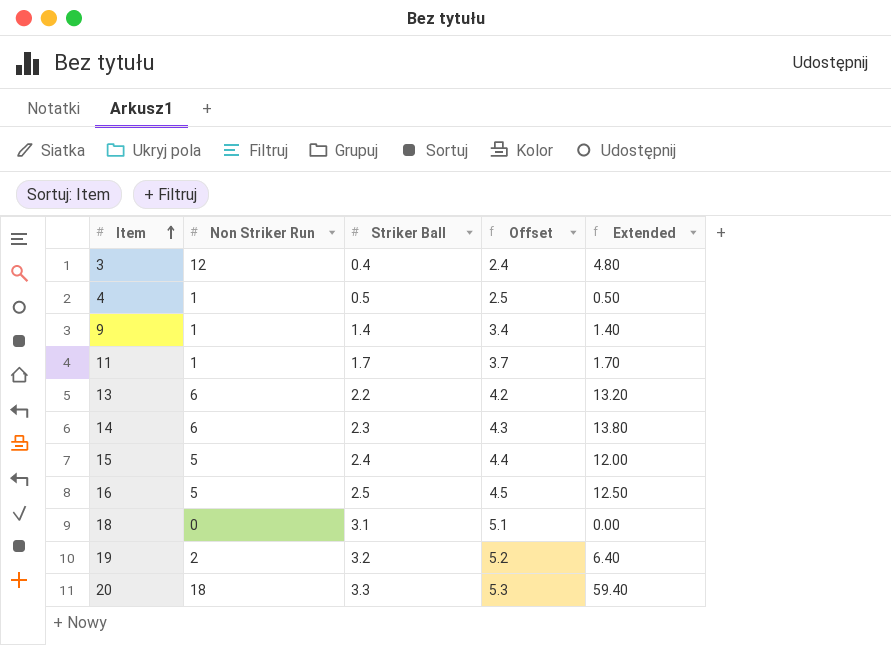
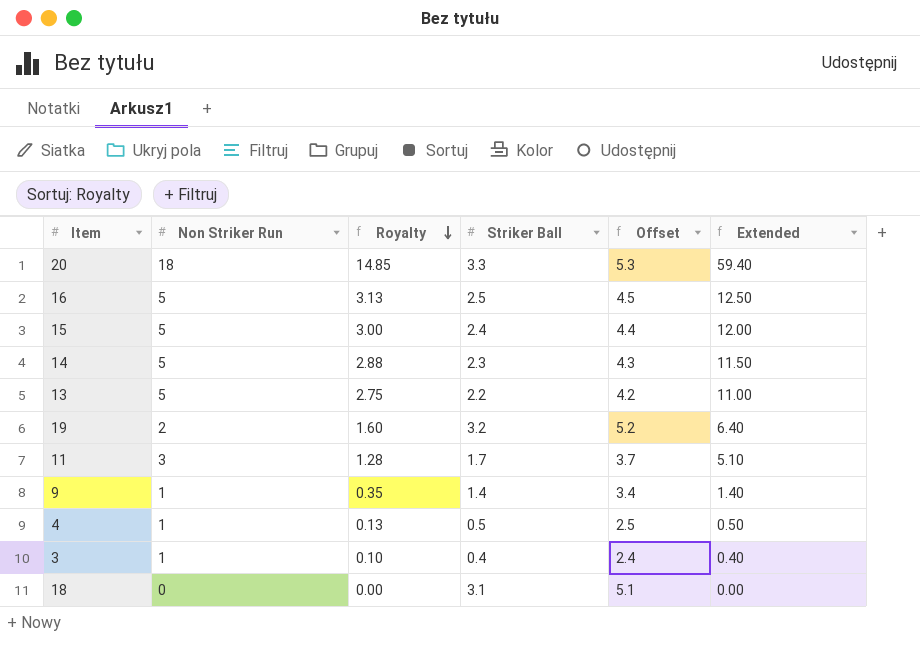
row order: Item ascending -> Royalty descending
column Royalty | formula: none -> [Extended] * 0.25
14 | Non Striker Run: 6 -> 5
14 | Extended: 13.80 -> 11.50
13 | Non Striker Run: 6 -> 5
13 | Extended: 13.20 -> 11.00
11 | Non Striker Run: 1 -> 3
11 | Extended: 1.70 -> 5.10
3 | Non Striker Run: 12 -> 1
3 | Extended: 4.80 -> 0.40

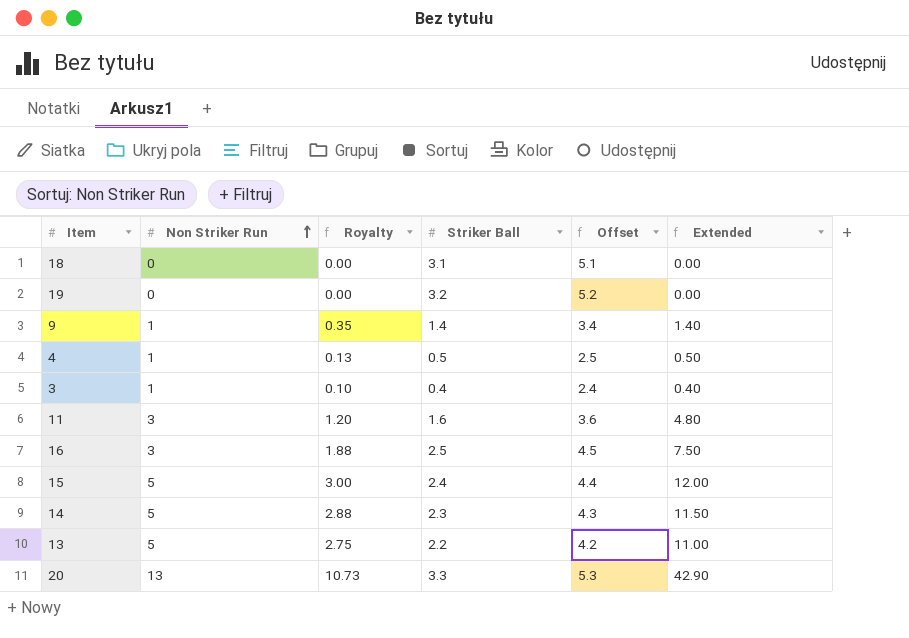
row order: Royalty descending -> Non Striker Run ascending
19 | Non Striker Run: 2 -> 0
19 | Royalty: 1.60 -> 0.00
19 | Extended: 6.40 -> 0.00
11 | Royalty: 1.28 -> 1.20
11 | Striker Ball: 1.7 -> 1.6
11 | Offset: 3.7 -> 3.6
11 | Extended: 5.10 -> 4.80
16 | Non Striker Run: 5 -> 3
16 | Royalty: 3.13 -> 1.88
16 | Extended: 12.50 -> 7.50
20 | Non Striker Run: 18 -> 13
20 | Royalty: 14.85 -> 10.73
20 | Extended: 59.40 -> 42.90

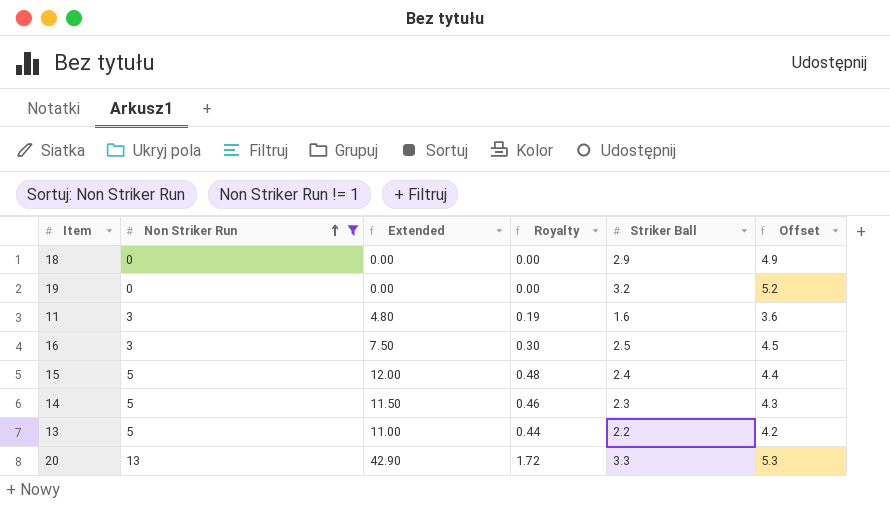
filter: none -> Non Striker Run != 1
column Extended | position: 6 -> 3
column Royalty | formula: [Extended] * 0.25 -> [Extended] * 0.04
18 | Striker Ball: 3.1 -> 2.9
18 | Offset: 5.1 -> 4.9

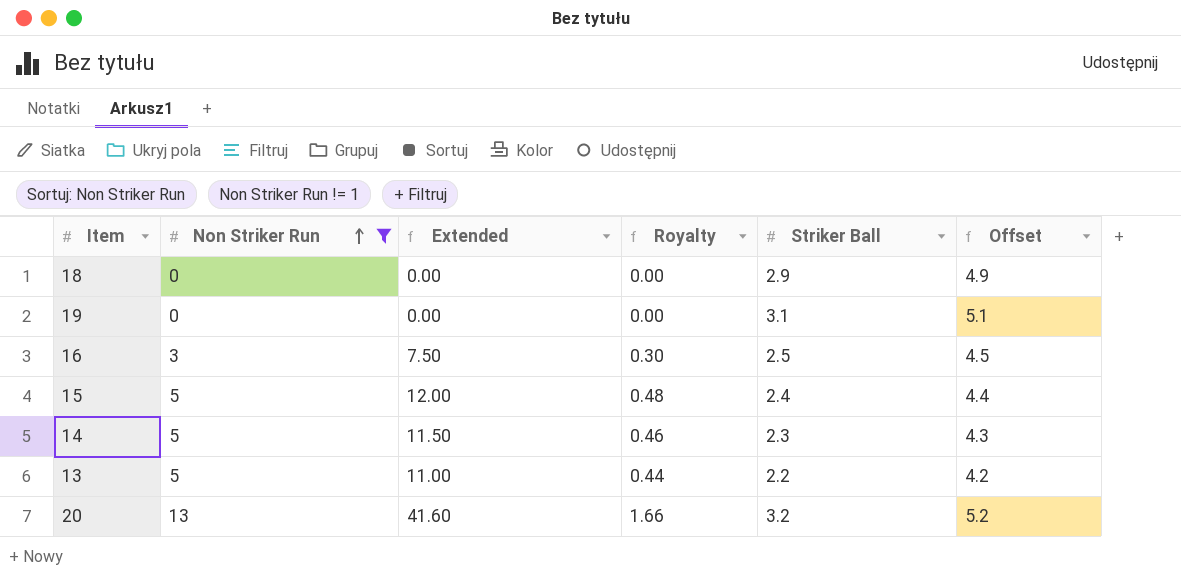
row 11: 3 | 4.80 | 0.19 | 1.6 | 3.6 -> none
19 | Striker Ball: 3.2 -> 3.1
19 | Offset: 5.2 -> 5.1
20 | Extended: 42.90 -> 41.60
20 | Royalty: 1.72 -> 1.66
20 | Striker Ball: 3.3 -> 3.2
20 | Offset: 5.3 -> 5.2

